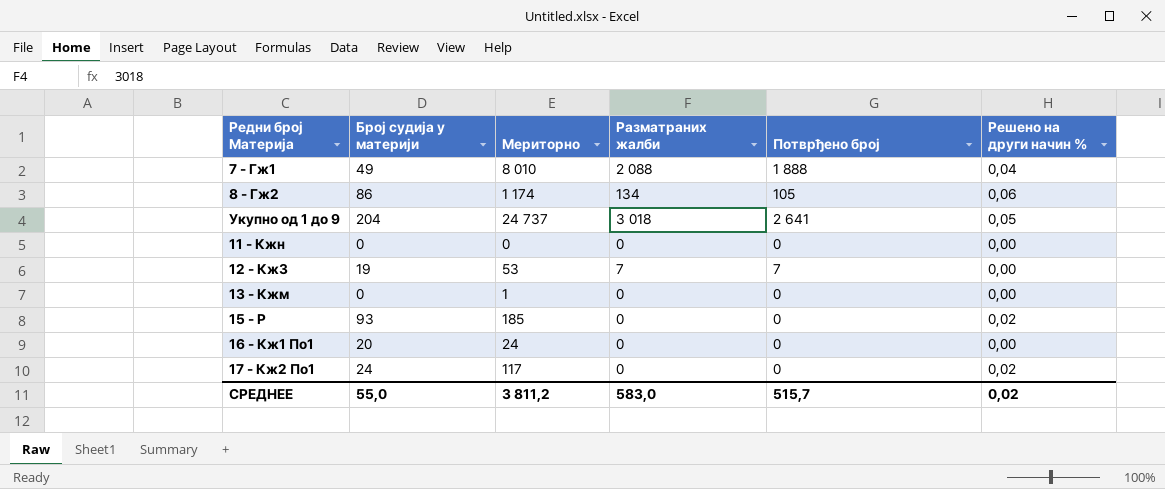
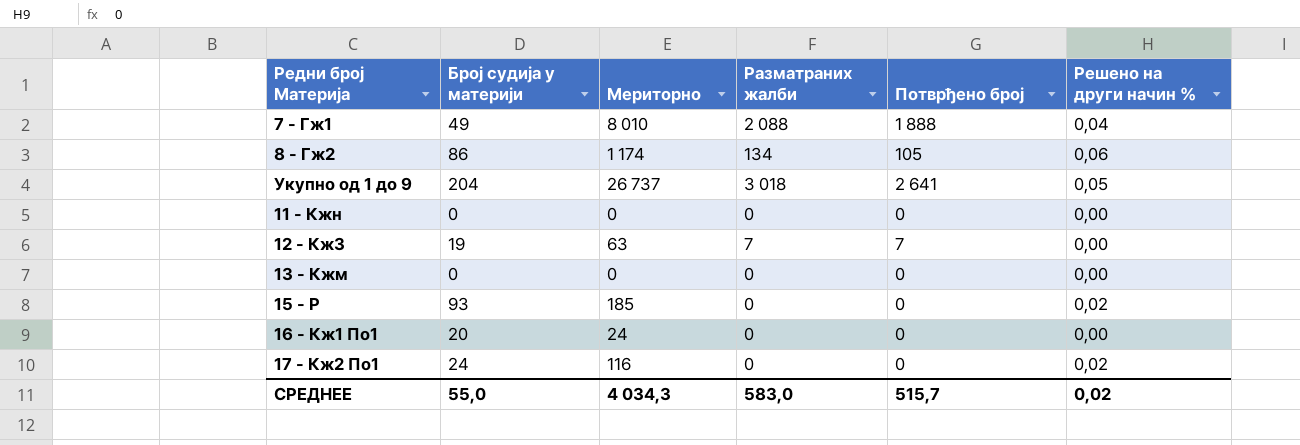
Укупно од 1 до 9 | Мериторно: 24 737 -> 26 737
12 - Кж3 | Мериторно: 53 -> 63
13 - Кжм | Мериторно: 1 -> 0
17 - Кж2 По1 | Мериторно: 117 -> 116
СРЕДНЕЕ | Мериторно: 3 811,2 -> 4 034,3

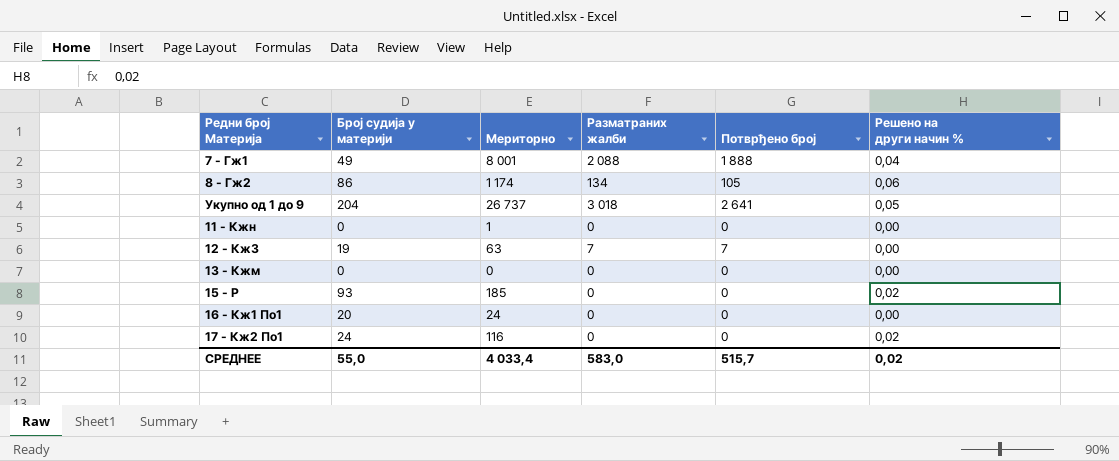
7 - Гж1 | Мериторно: 8 010 -> 8 001
11 - Кжн | Мериторно: 0 -> 1
СРЕДНЕЕ | Мериторно: 4 034,3 -> 4 033,4

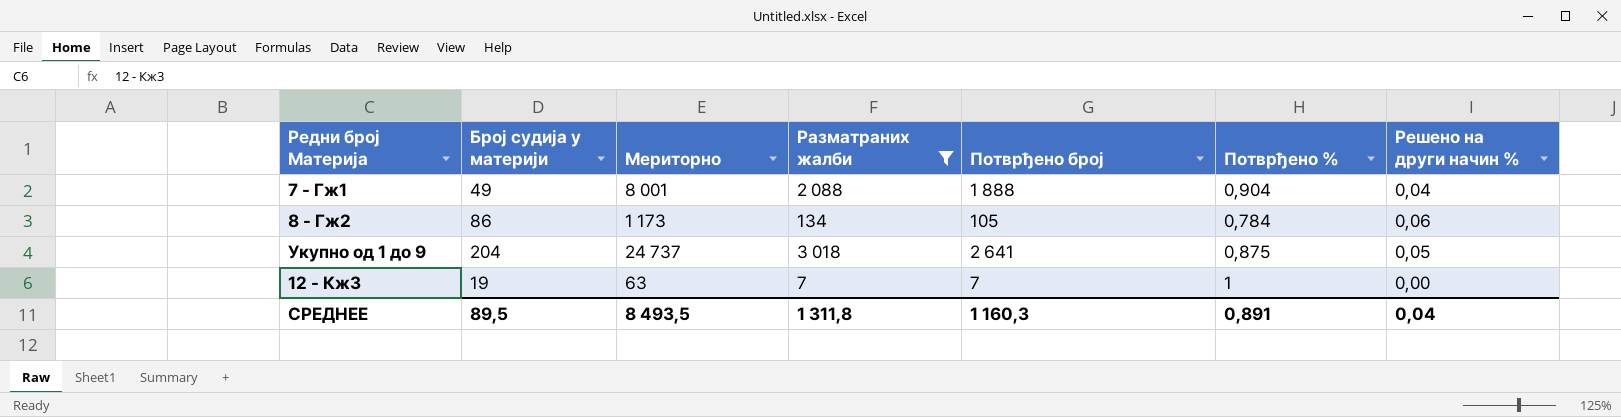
filter: none -> Разматраних жалби != 0
column Потврђено % | position: none -> 6
8 - Гж2 | Мериторно: 1 174 -> 1 173
Укупно од 1 до 9 | Мериторно: 26 737 -> 24 737
СРЕДНЕЕ | Број судија у материји: 55,0 -> 89,5
СРЕДНЕЕ | Мериторно: 4 033,4 -> 8 493,5
СРЕДНЕЕ | Разматраних жалби: 583,0 -> 1 311,8
СРЕДНЕЕ | Потврђено број: 515,7 -> 1 160,3
СРЕДНЕЕ | Решено на други начин %: 0,02 -> 0,04

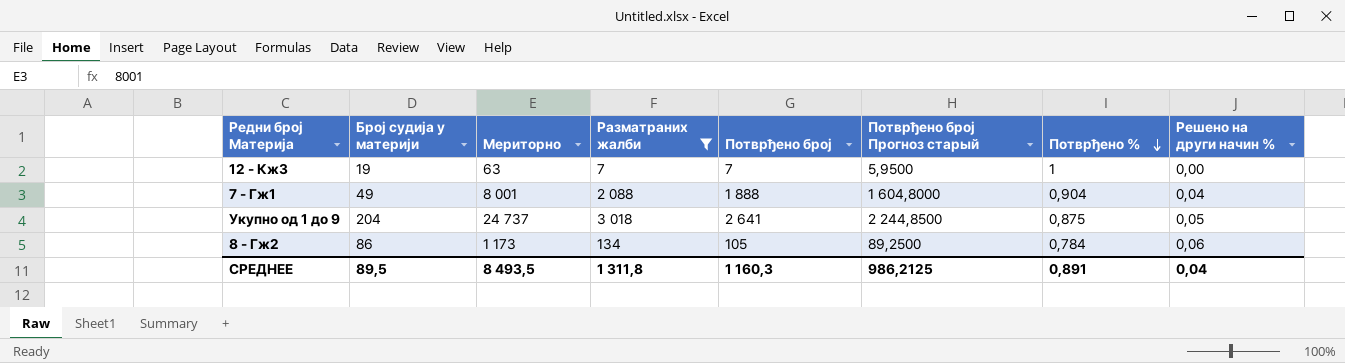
row order: none -> Потврђено % descending
column Потврђено број Прогноз старый | formula: none -> [Потврђено број] * 0,85

